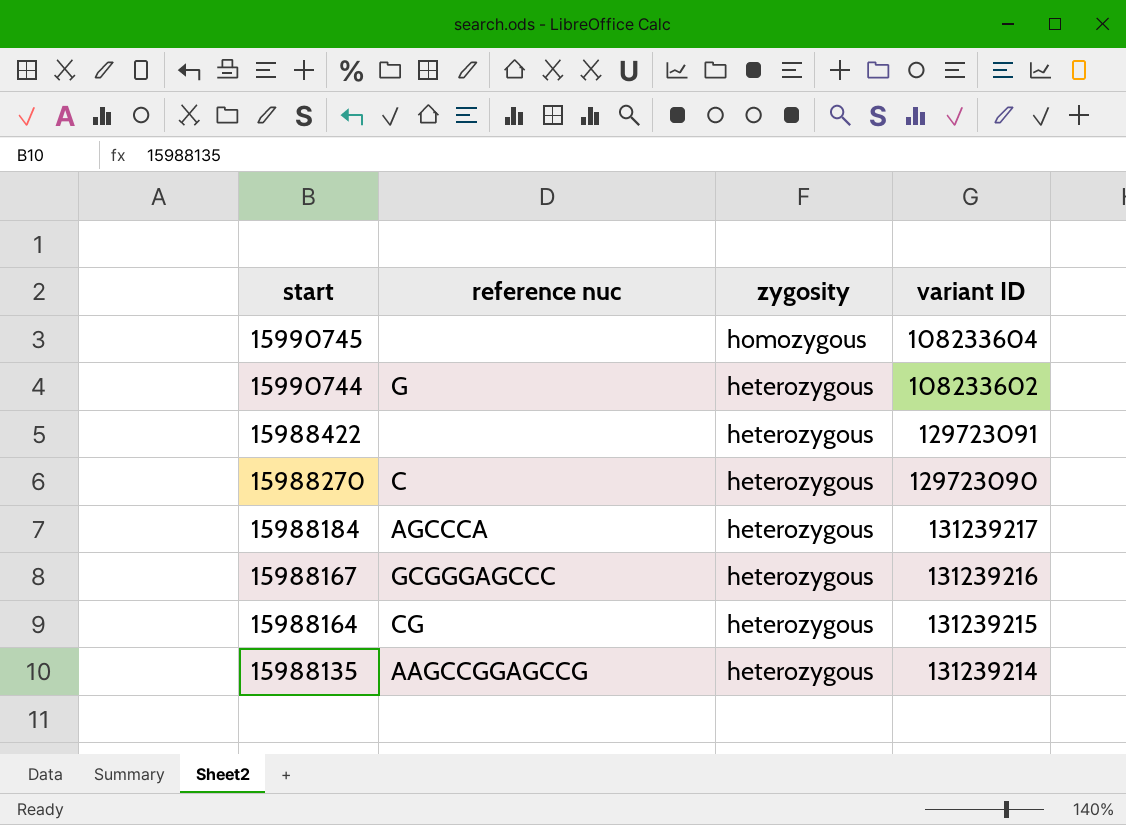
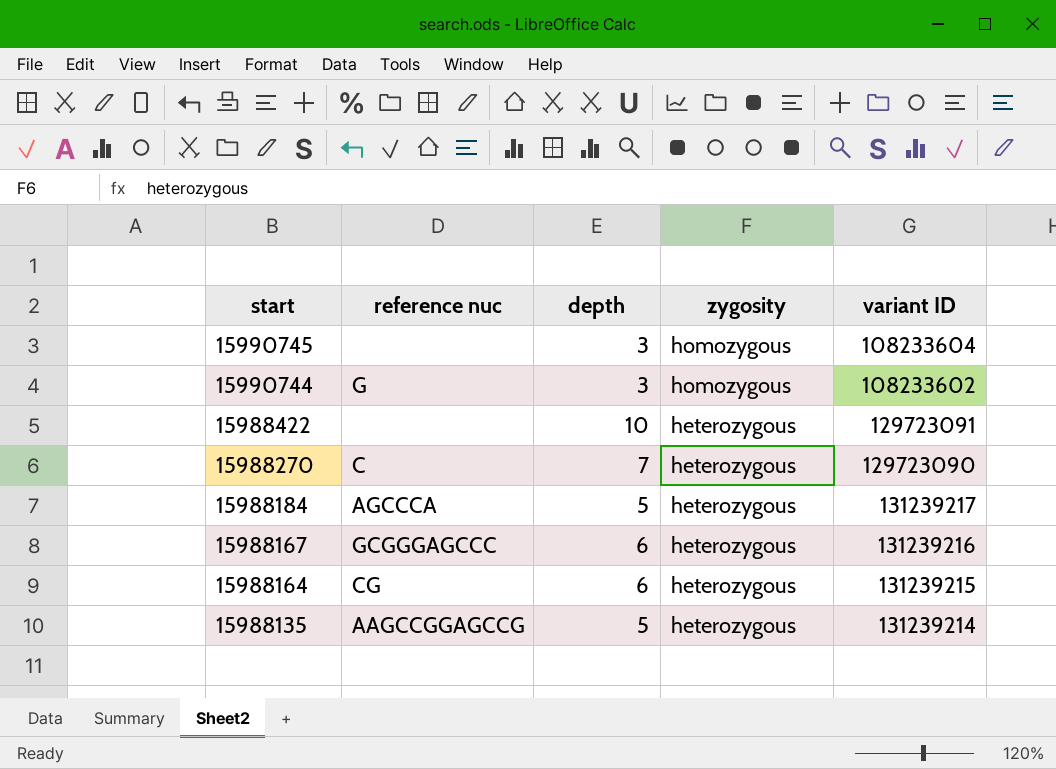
column depth | position: none -> 3
15990744 | zygosity: heterozygous -> homozygous

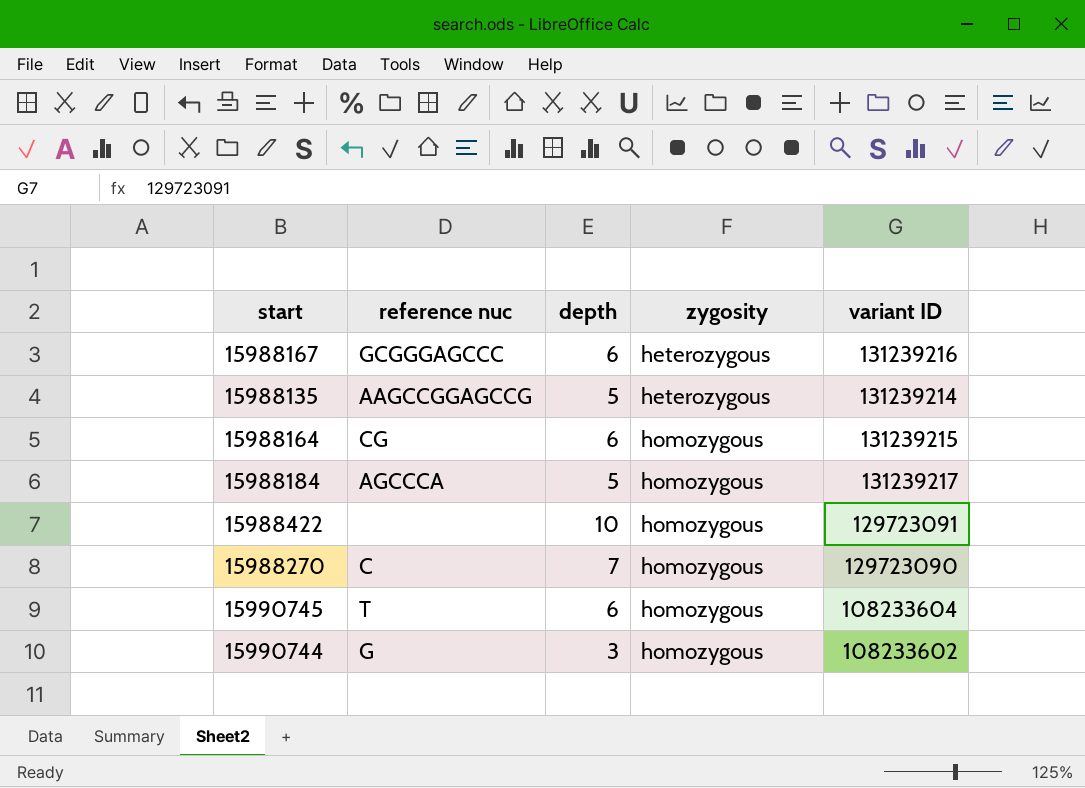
row order: start descending -> zygosity ascending
15988164 | zygosity: heterozygous -> homozygous
15988184 | zygosity: heterozygous -> homozygous
15988422 | zygosity: heterozygous -> homozygous
15988270 | zygosity: heterozygous -> homozygous
15990745 | reference nuc: none -> T
15990745 | depth: 3 -> 6

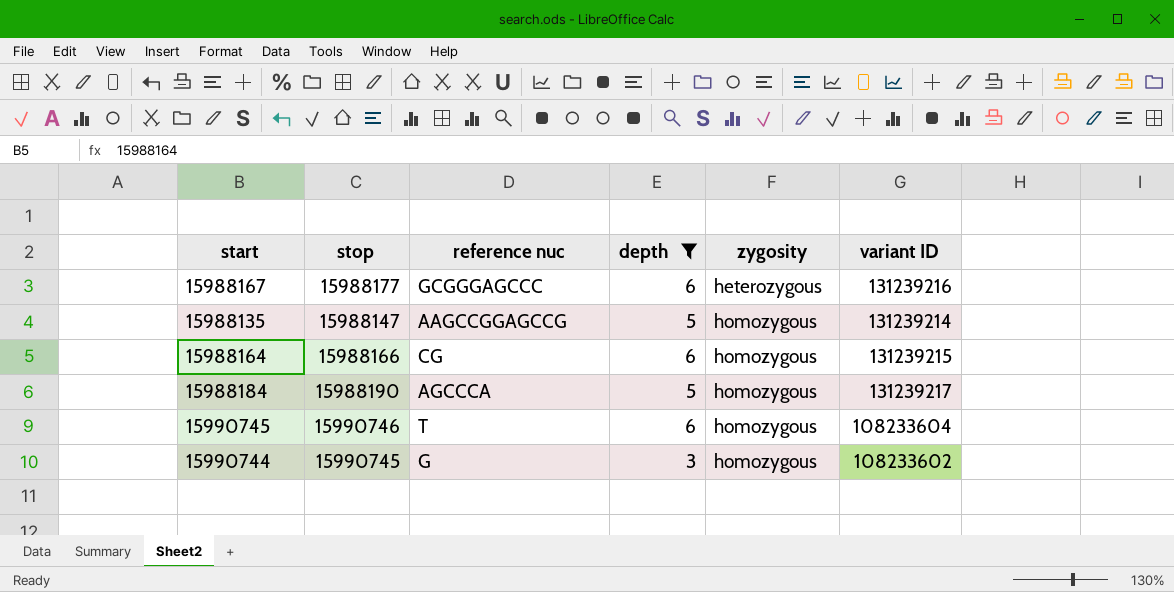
filter: none -> depth <= 6
column stop | position: none -> 2
15988135 | zygosity: heterozygous -> homozygous

